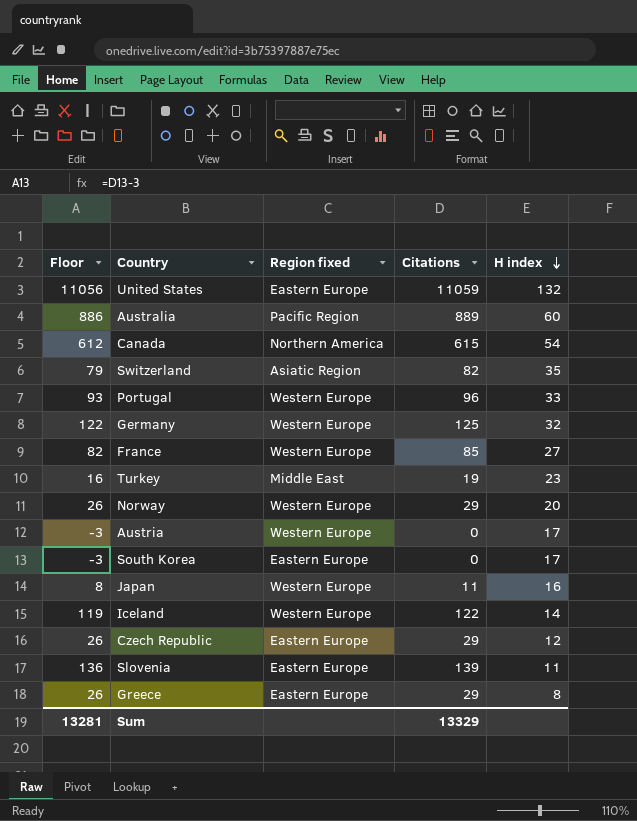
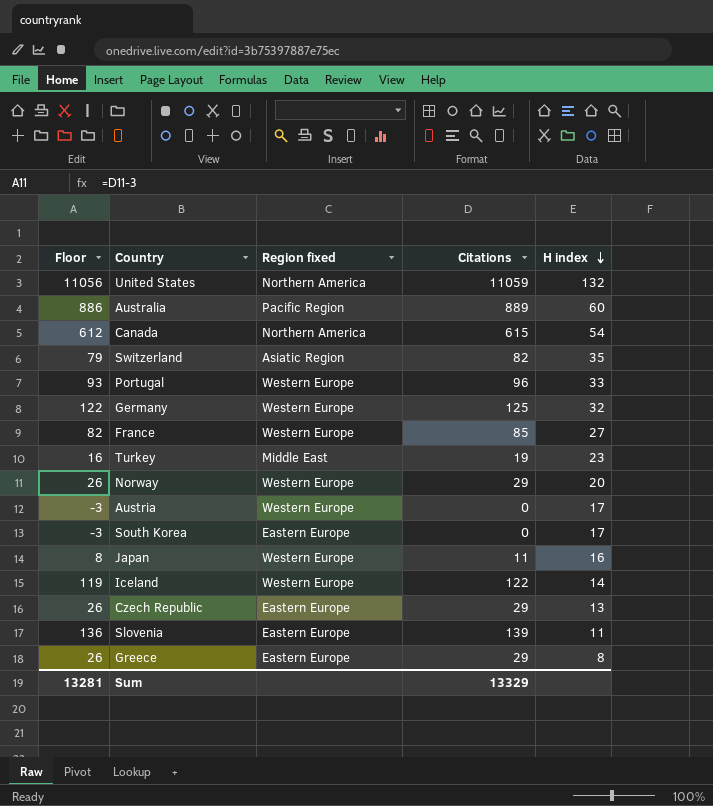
United States | Region fixed: Eastern Europe -> Northern America
Czech Republic | H index: 12 -> 13

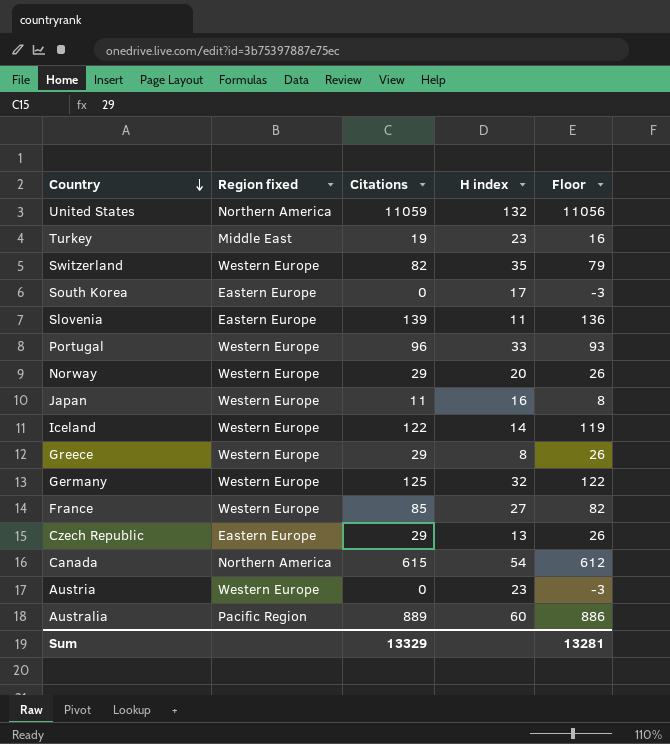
row order: H index descending -> Country descending
column Floor | position: 1 -> 5
Switzerland | Region fixed: Asiatic Region -> Western Europe
Greece | Region fixed: Eastern Europe -> Western Europe
Austria | H index: 17 -> 23

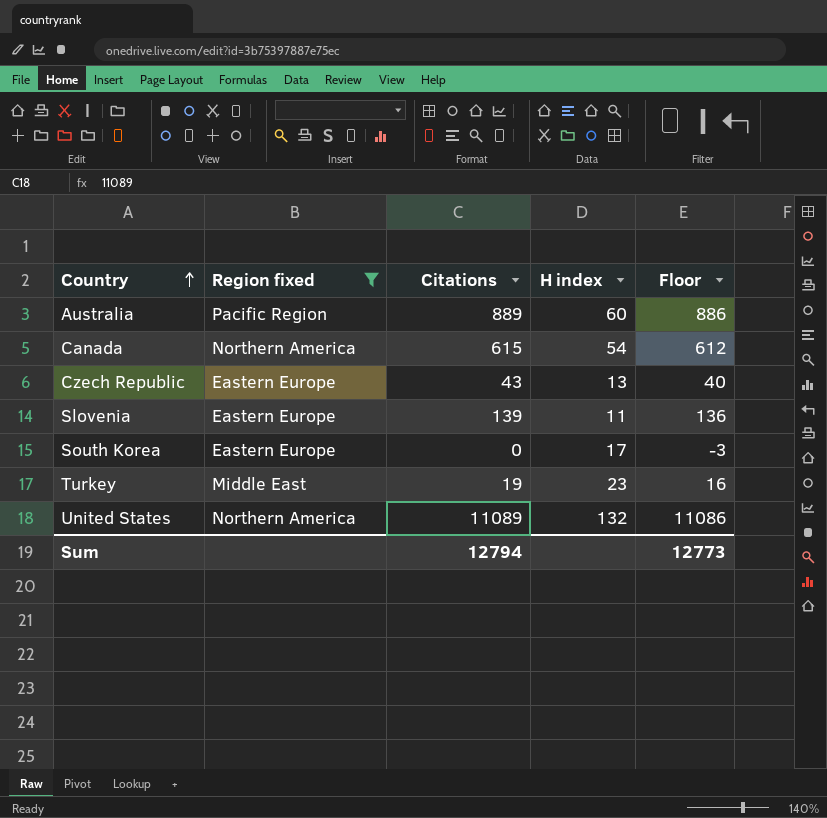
filter: none -> Region fixed != Western Europe
row order: Country descending -> Country ascending
Czech Republic | Citations: 29 -> 43
Czech Republic | Floor: 26 -> 40
United States | Citations: 11059 -> 11089
United States | Floor: 11056 -> 11086
Sum | Citations: 13329 -> 12794
Sum | Floor: 13281 -> 12773

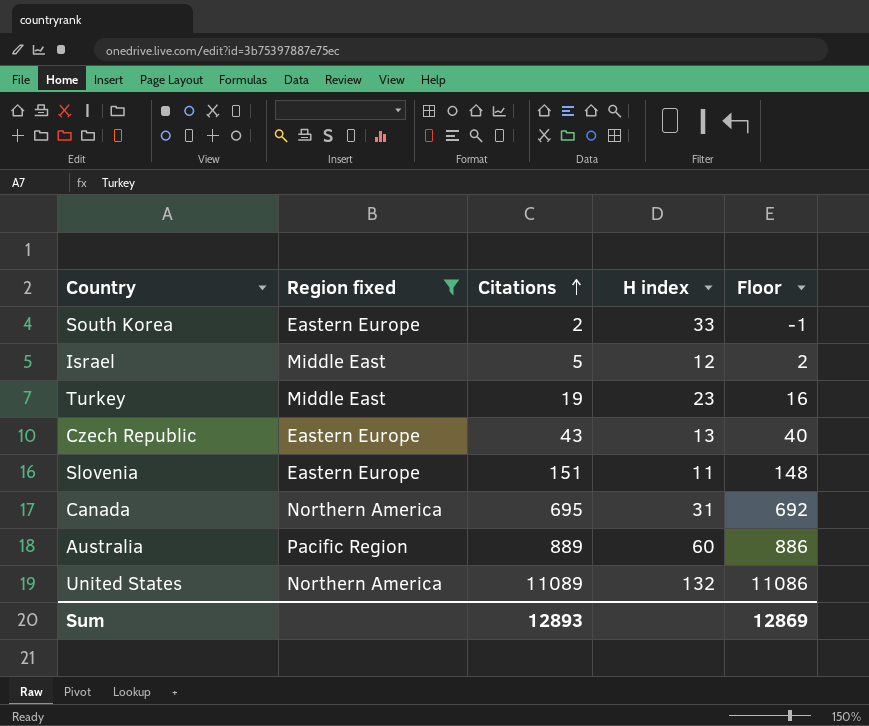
row order: Country ascending -> Citations ascending
South Korea | Citations: 0 -> 2
South Korea | H index: 17 -> 33
South Korea | Floor: -3 -> -1
row Israel: none -> Middle East | 5 | 12 | 2
Slovenia | Citations: 139 -> 151
Slovenia | Floor: 136 -> 148
Canada | Citations: 615 -> 695
Canada | H index: 54 -> 31
Canada | Floor: 612 -> 692
Sum | Citations: 12794 -> 12893
Sum | Floor: 12773 -> 12869

